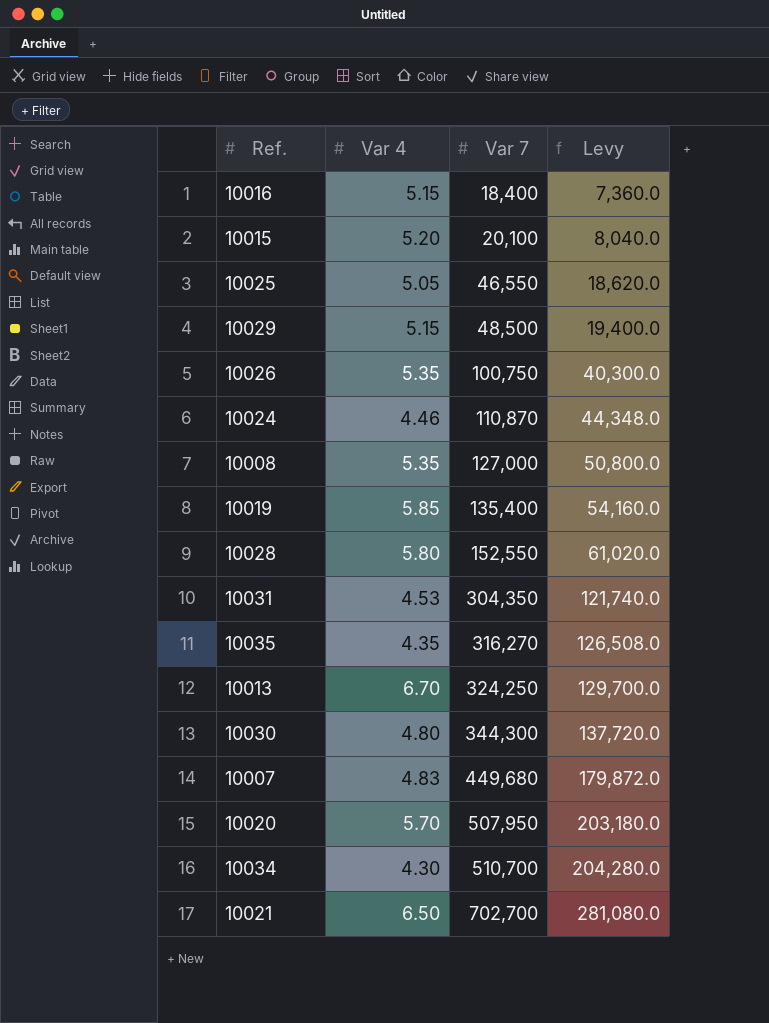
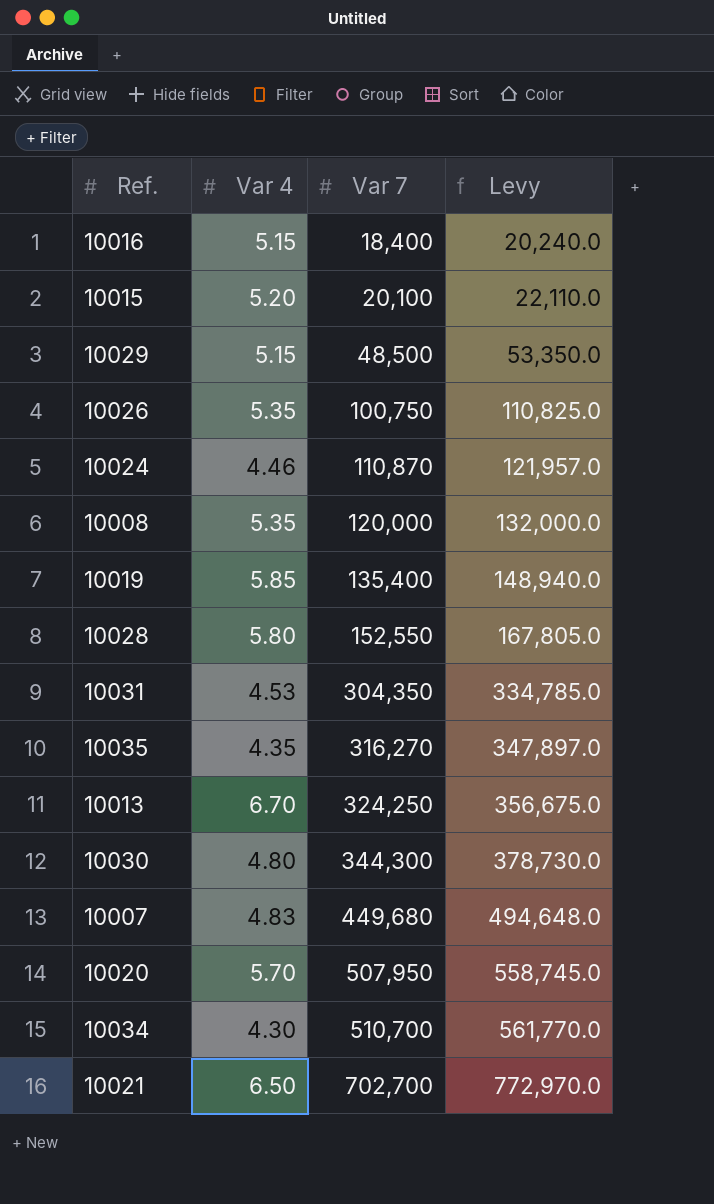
column Levy | formula: [Var 7] * 0.4 -> [Var 7] * 1.1
row 10025: 5.05 | 46,550 | 18,620.0 -> none
10008 | Var 7: 127,000 -> 120,000

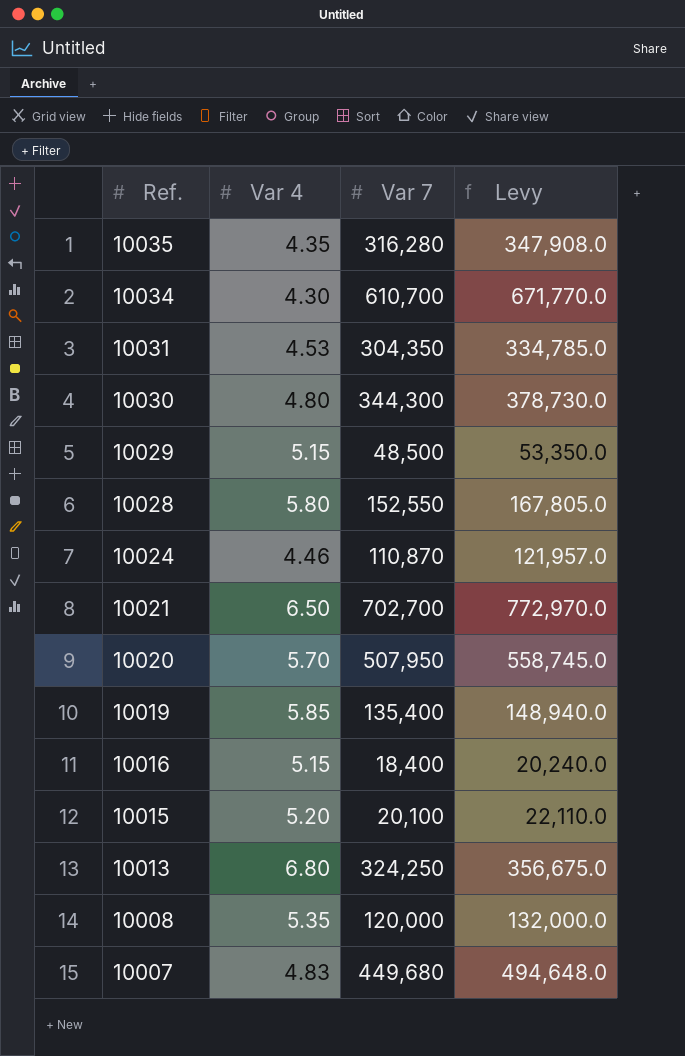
row order: Var 7 ascending -> Ref. descending
row 10026: 5.35 | 100,750 | 110,825.0 -> none
10035 | Var 7: 316,270 -> 316,280
10035 | Levy: 347,897.0 -> 347,908.0
10034 | Var 7: 510,700 -> 610,700
10034 | Levy: 561,770.0 -> 671,770.0
10013 | Var 4: 6.70 -> 6.80

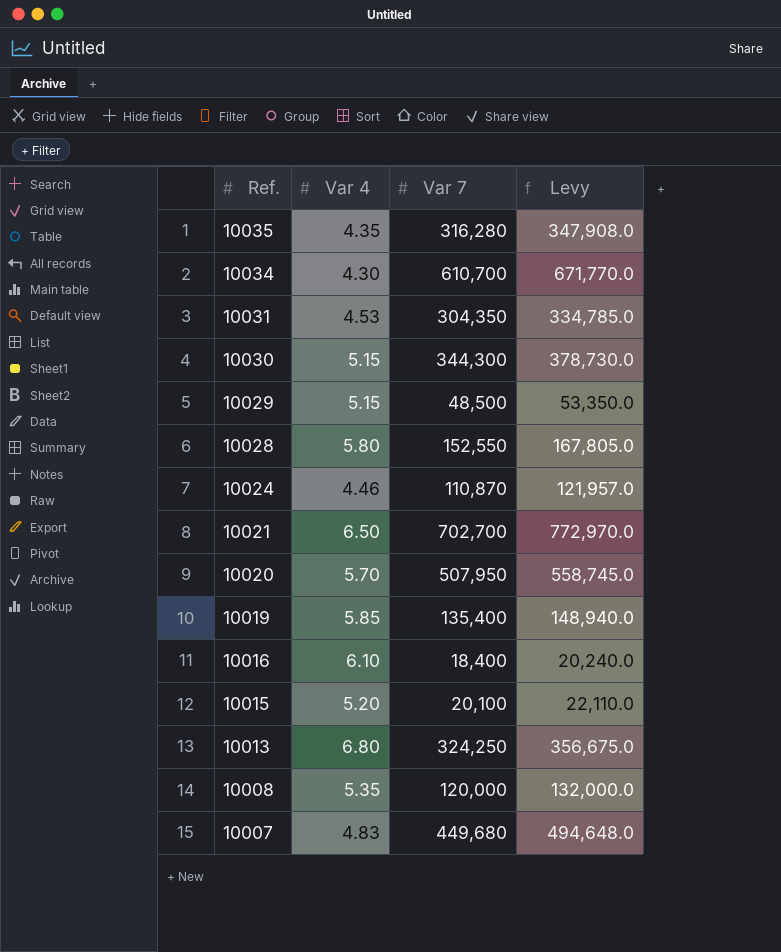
10030 | Var 4: 4.80 -> 5.15
10016 | Var 4: 5.15 -> 6.10

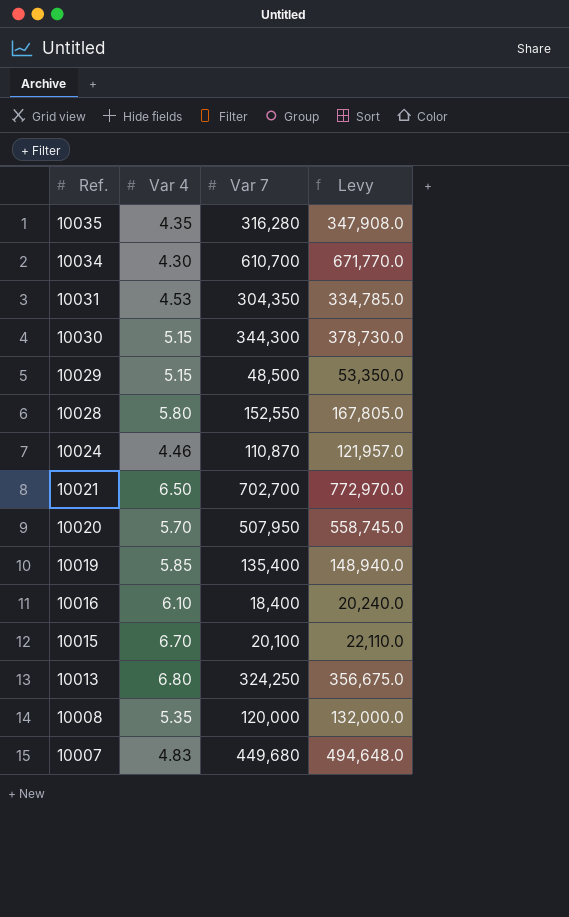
10015 | Var 4: 5.20 -> 6.70

